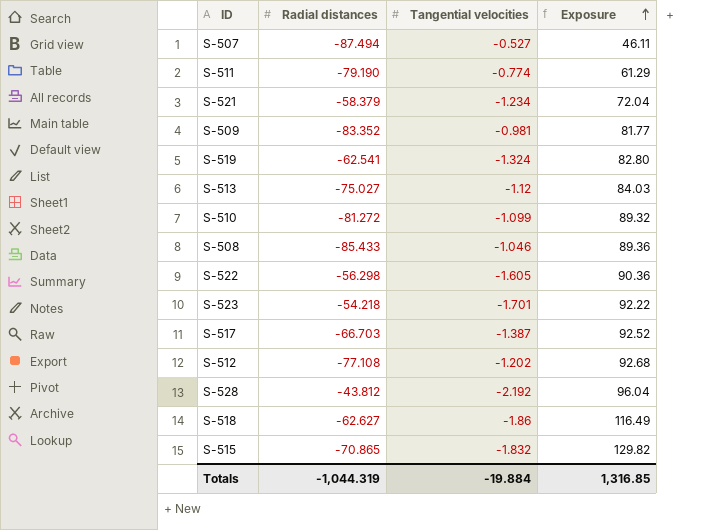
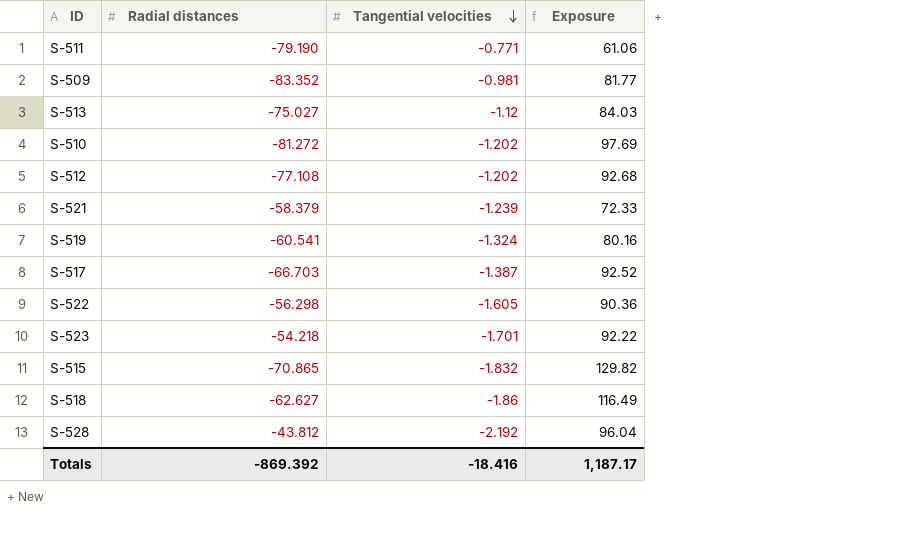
row order: Exposure ascending -> Tangential velocities descending
row S-507: -87.494 | -0.527 | 46.11 -> none
row S-508: -85.433 | -1.046 | 89.36 -> none
S-511 | Tangential velocities: -0.774 -> -0.771
S-511 | Exposure: 61.29 -> 61.06
S-510 | Tangential velocities: -1.099 -> -1.202
S-510 | Exposure: 89.32 -> 97.69
S-521 | Tangential velocities: -1.234 -> -1.239
S-521 | Exposure: 72.04 -> 72.33
S-519 | Radial distances: -62.541 -> -60.541
S-519 | Exposure: 82.80 -> 80.16
Totals | Radial distances: -1,044.319 -> -869.392
Totals | Tangential velocities: -19.884 -> -18.416
Totals | Exposure: 1,316.85 -> 1,187.17

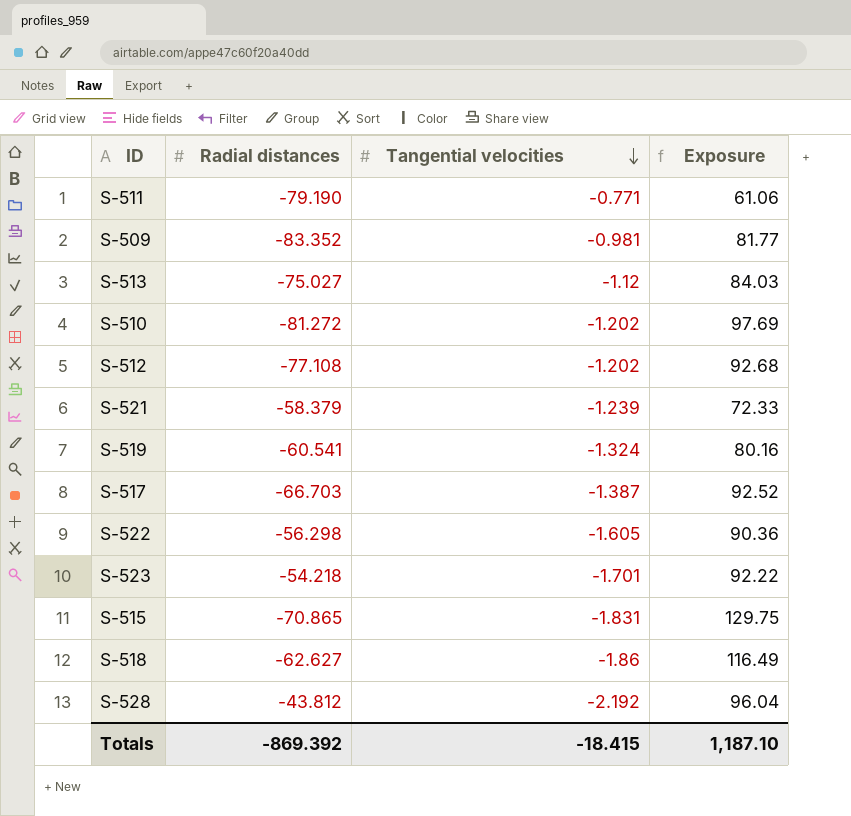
S-515 | Tangential velocities: -1.832 -> -1.831
S-515 | Exposure: 129.82 -> 129.75
Totals | Tangential velocities: -18.416 -> -18.415
Totals | Exposure: 1,187.17 -> 1,187.10

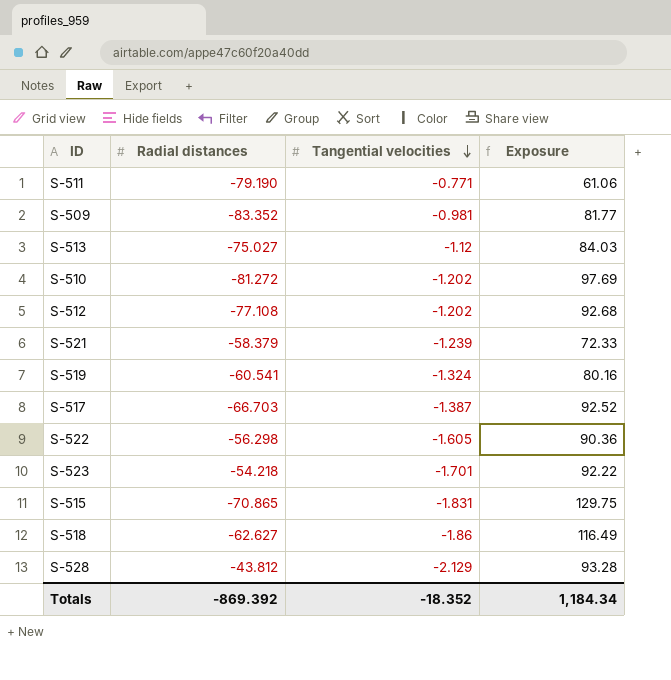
S-528 | Tangential velocities: -2.192 -> -2.129
S-528 | Exposure: 96.04 -> 93.28
Totals | Tangential velocities: -18.415 -> -18.352
Totals | Exposure: 1,187.10 -> 1,184.34

